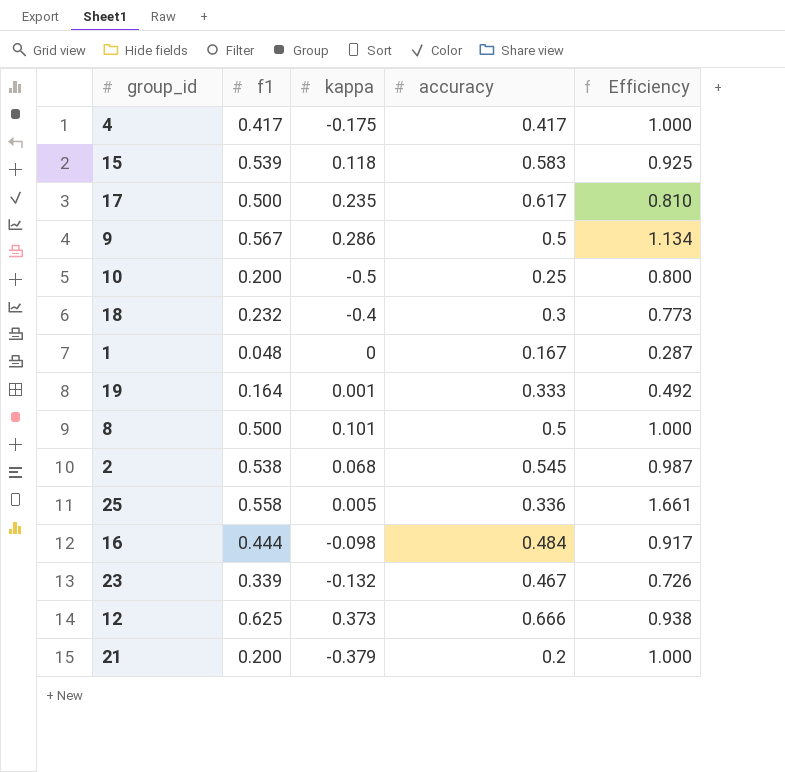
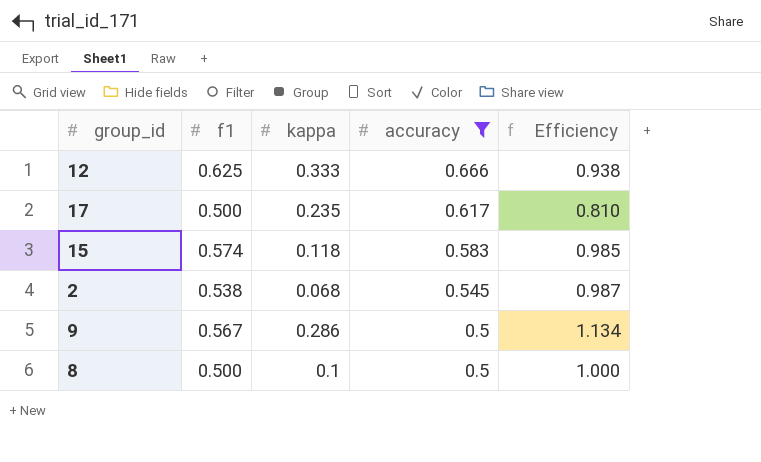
filter: none -> accuracy >= 0.5
row order: none -> accuracy descending
12 | kappa: 0.373 -> 0.333
15 | f1: 0.539 -> 0.574
15 | Efficiency: 0.925 -> 0.985
8 | kappa: 0.101 -> 0.1

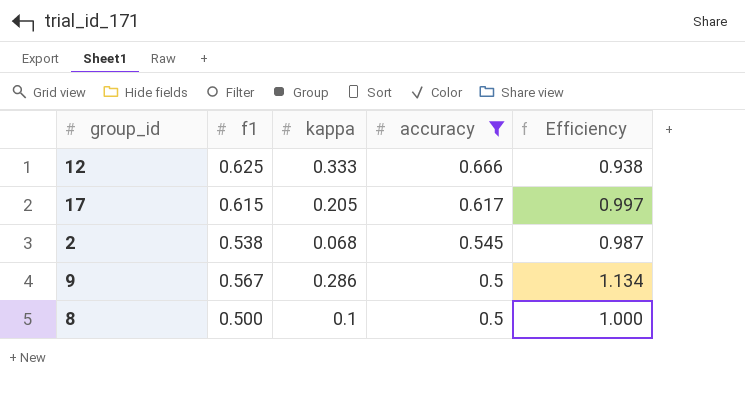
row 15: 0.574 | 0.118 | 0.583 | 0.985 -> none
17 | f1: 0.500 -> 0.615
17 | kappa: 0.235 -> 0.205
17 | Efficiency: 0.810 -> 0.997

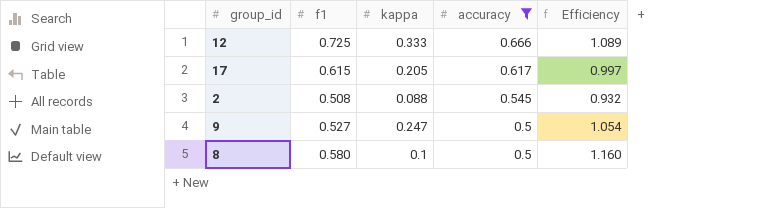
12 | f1: 0.625 -> 0.725
12 | Efficiency: 0.938 -> 1.089
2 | f1: 0.538 -> 0.508
2 | kappa: 0.068 -> 0.088
2 | Efficiency: 0.987 -> 0.932
9 | f1: 0.567 -> 0.527
9 | kappa: 0.286 -> 0.247
9 | Efficiency: 1.134 -> 1.054
8 | f1: 0.500 -> 0.580
8 | Efficiency: 1.000 -> 1.160

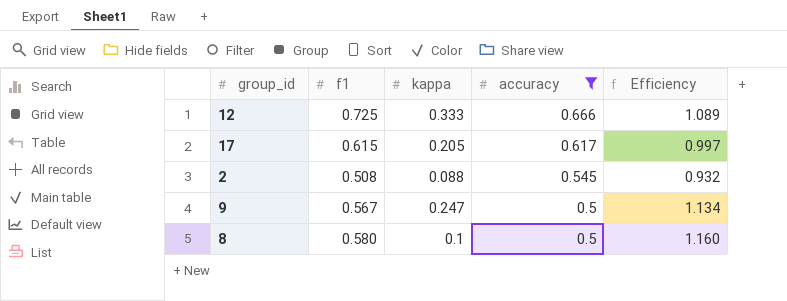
9 | f1: 0.527 -> 0.567
9 | Efficiency: 1.054 -> 1.134

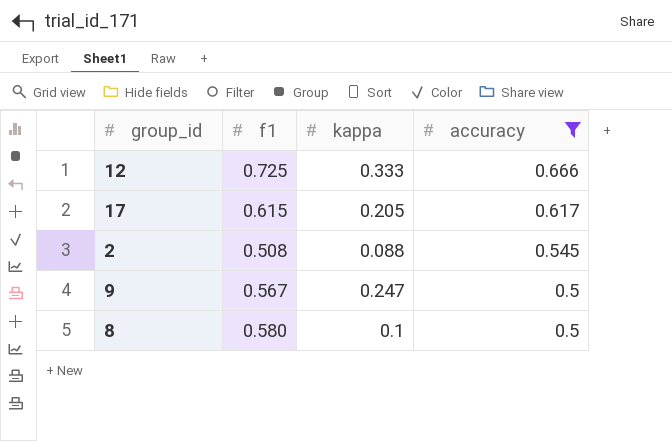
column Efficiency | formula: [f1] / [accuracy] -> none

